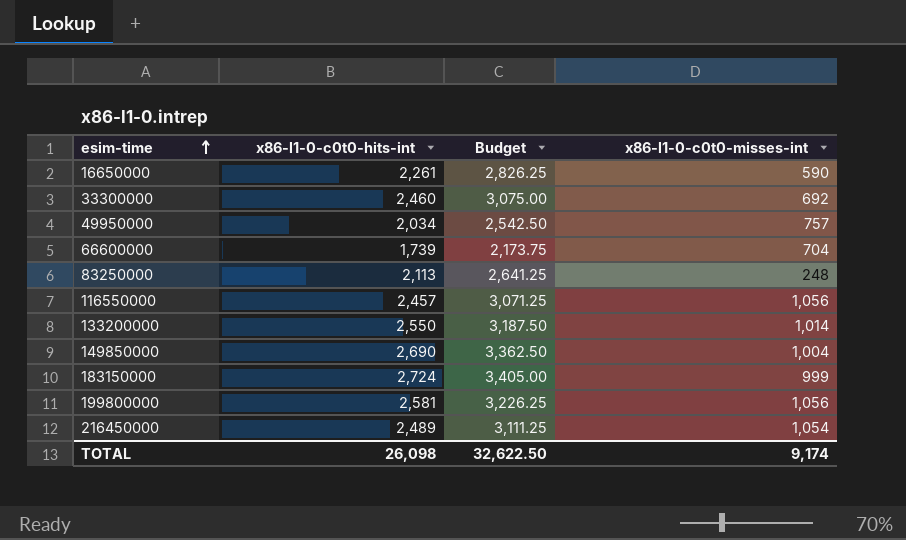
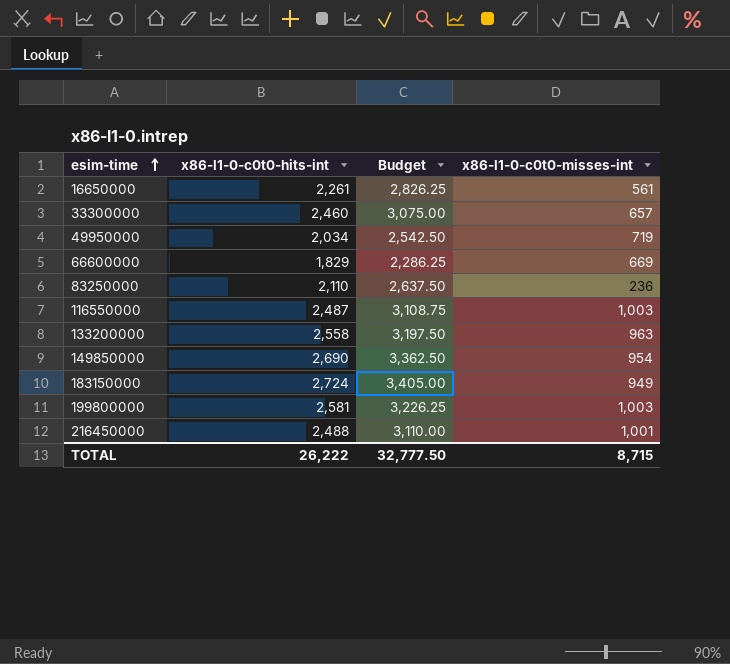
16650000 | x86-l1-0-c0t0-misses-int: 590 -> 561
33300000 | x86-l1-0-c0t0-misses-int: 692 -> 657
49950000 | x86-l1-0-c0t0-misses-int: 757 -> 719
66600000 | x86-l1-0-c0t0-hits-int: 1,739 -> 1,829
66600000 | Budget: 2,173.75 -> 2,286.25
66600000 | x86-l1-0-c0t0-misses-int: 704 -> 669
83250000 | x86-l1-0-c0t0-hits-int: 2,113 -> 2,110
83250000 | Budget: 2,641.25 -> 2,637.50
83250000 | x86-l1-0-c0t0-misses-int: 248 -> 236
116550000 | x86-l1-0-c0t0-hits-int: 2,457 -> 2,487
116550000 | Budget: 3,071.25 -> 3,108.75
116550000 | x86-l1-0-c0t0-misses-int: 1,056 -> 1,003
133200000 | x86-l1-0-c0t0-hits-int: 2,550 -> 2,558
133200000 | Budget: 3,187.50 -> 3,197.50
133200000 | x86-l1-0-c0t0-misses-int: 1,014 -> 963
149850000 | x86-l1-0-c0t0-misses-int: 1,004 -> 954
183150000 | x86-l1-0-c0t0-misses-int: 999 -> 949
199800000 | x86-l1-0-c0t0-misses-int: 1,056 -> 1,003
216450000 | x86-l1-0-c0t0-hits-int: 2,489 -> 2,488
216450000 | Budget: 3,111.25 -> 3,110.00
216450000 | x86-l1-0-c0t0-misses-int: 1,054 -> 1,001
TOTAL | x86-l1-0-c0t0-hits-int: 26,098 -> 26,222
TOTAL | Budget: 32,622.50 -> 32,777.50
TOTAL | x86-l1-0-c0t0-misses-int: 9,174 -> 8,715

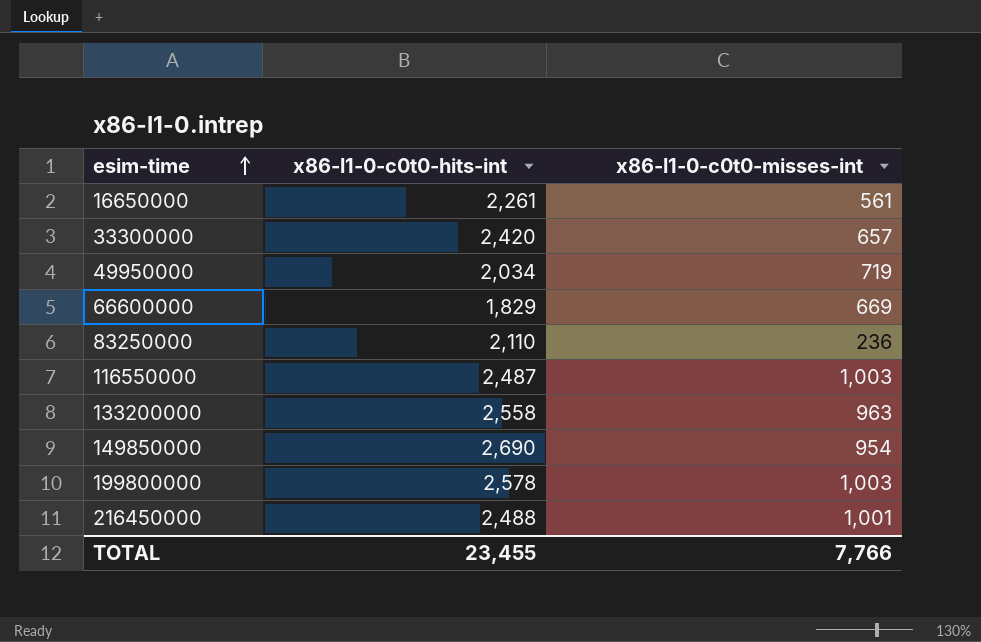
column Budget | formula: [x86-l1-0-c0t0-hits-int] * 1.25 -> none
row 183150000: 2,724 | 3,405.00 | 949 -> none
33300000 | x86-l1-0-c0t0-hits-int: 2,460 -> 2,420
199800000 | x86-l1-0-c0t0-hits-int: 2,581 -> 2,578
TOTAL | x86-l1-0-c0t0-hits-int: 26,222 -> 23,455
TOTAL | x86-l1-0-c0t0-misses-int: 8,715 -> 7,766

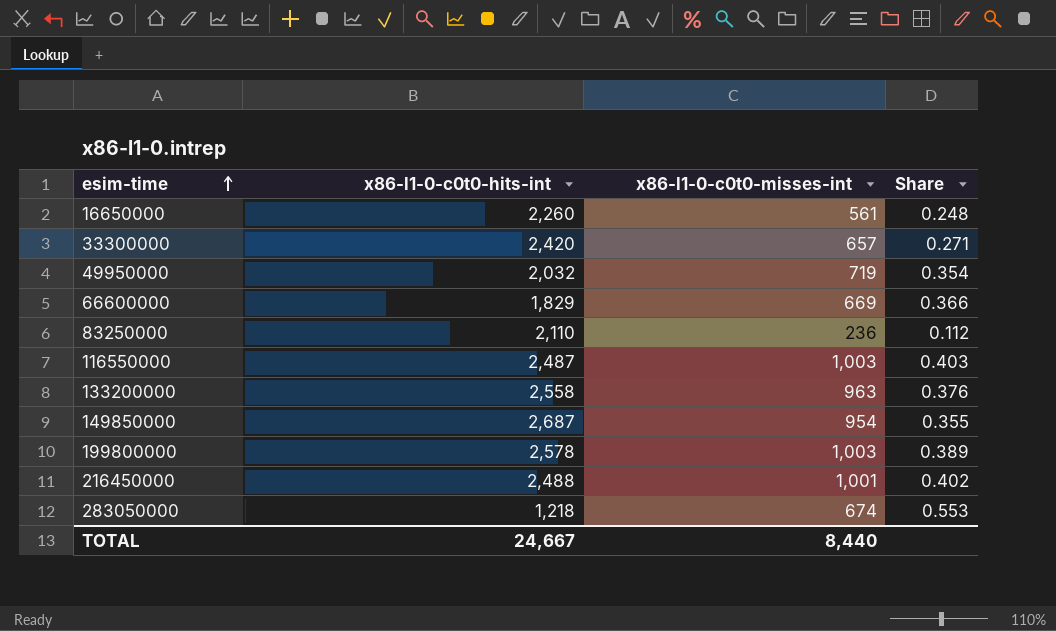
column Share | formula: none -> [x86-l1-0-c0t0-misses-int] / [x86-l1-0-c0t0-hits-int]
16650000 | x86-l1-0-c0t0-hits-int: 2,261 -> 2,260
49950000 | x86-l1-0-c0t0-hits-int: 2,034 -> 2,032
149850000 | x86-l1-0-c0t0-hits-int: 2,690 -> 2,687
row 283050000: none -> 1,218 | 674 | 0.553
TOTAL | x86-l1-0-c0t0-hits-int: 23,455 -> 24,667
TOTAL | x86-l1-0-c0t0-misses-int: 7,766 -> 8,440

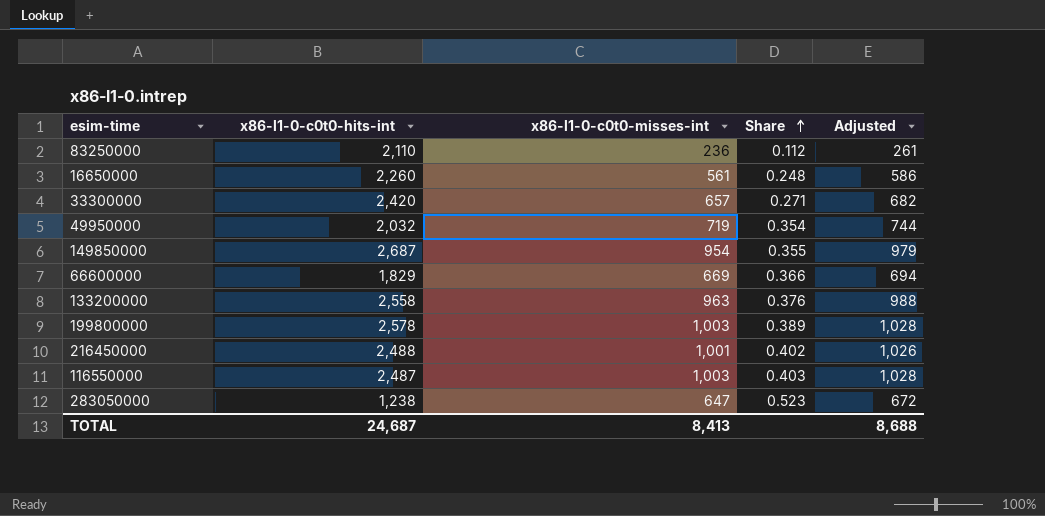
row order: esim-time ascending -> Share ascending
column Adjusted | formula: none -> [x86-l1-0-c0t0-misses-int] + 25
283050000 | x86-l1-0-c0t0-hits-int: 1,218 -> 1,238
283050000 | x86-l1-0-c0t0-misses-int: 674 -> 647
283050000 | Share: 0.553 -> 0.523
TOTAL | x86-l1-0-c0t0-hits-int: 24,667 -> 24,687
TOTAL | x86-l1-0-c0t0-misses-int: 8,440 -> 8,413

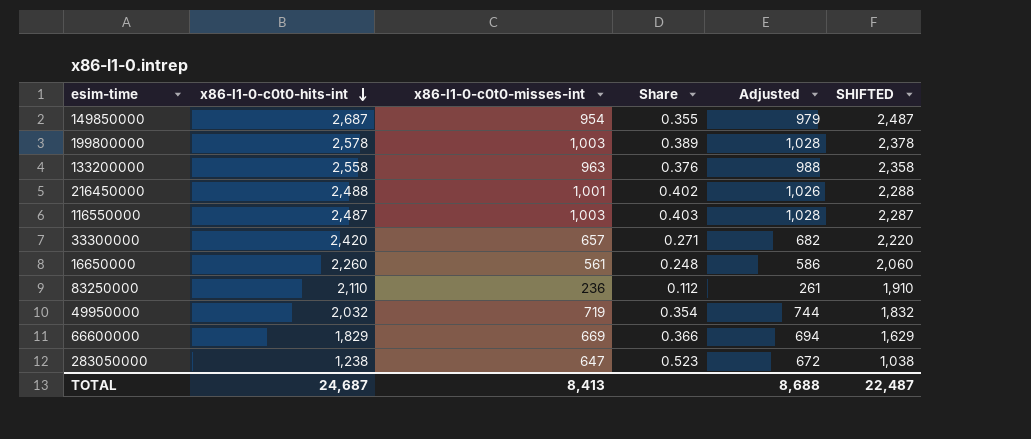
row order: Share ascending -> x86-l1-0-c0t0-hits-int descending
column SHIFTED | formula: none -> [x86-l1-0-c0t0-hits-int] - 200

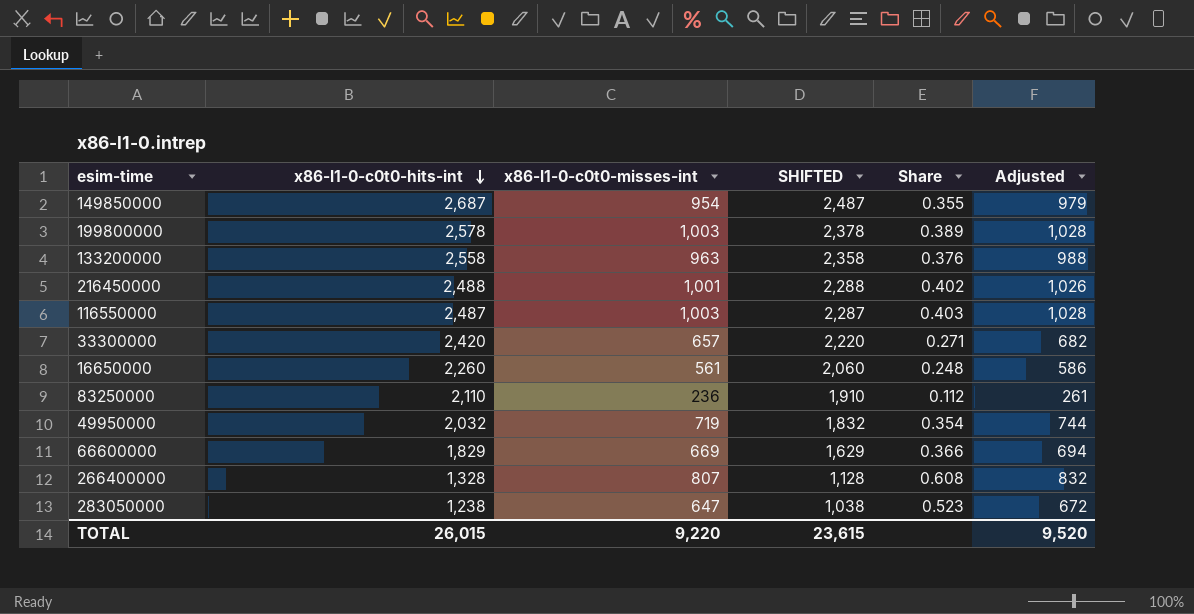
column SHIFTED | position: 6 -> 4
row 266400000: none -> 1,328 | 807 | 1,128 | 0.608 | 832
TOTAL | x86-l1-0-c0t0-hits-int: 24,687 -> 26,015
TOTAL | x86-l1-0-c0t0-misses-int: 8,413 -> 9,220
TOTAL | SHIFTED: 22,487 -> 23,615
TOTAL | Adjusted: 8,688 -> 9,520

